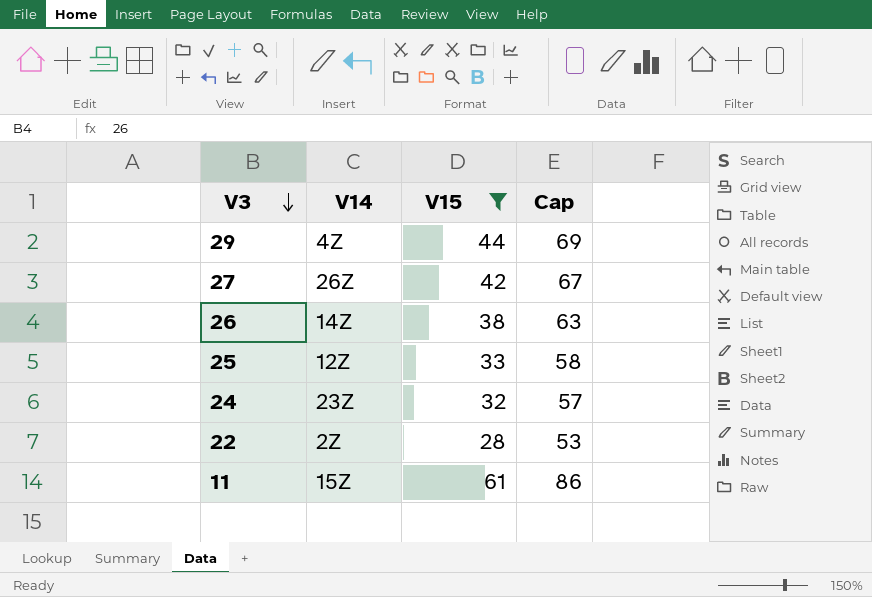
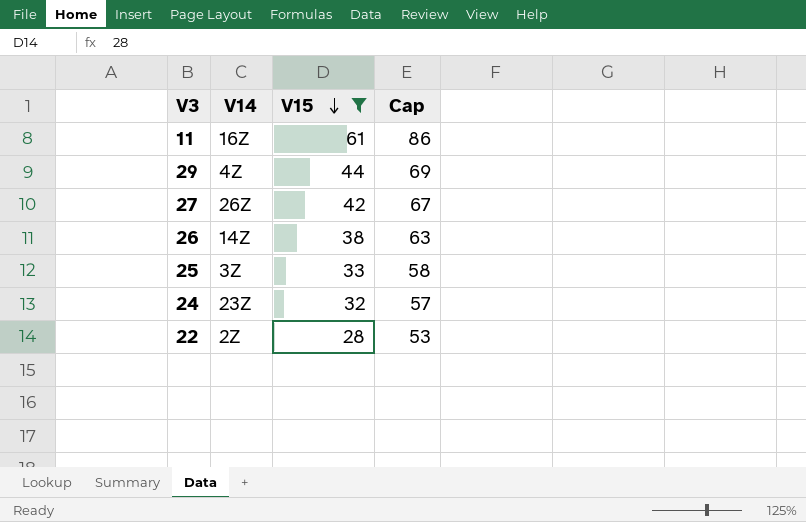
row order: V3 descending -> V15 descending
11 | V14: 15Z -> 16Z
25 | V14: 12Z -> 3Z

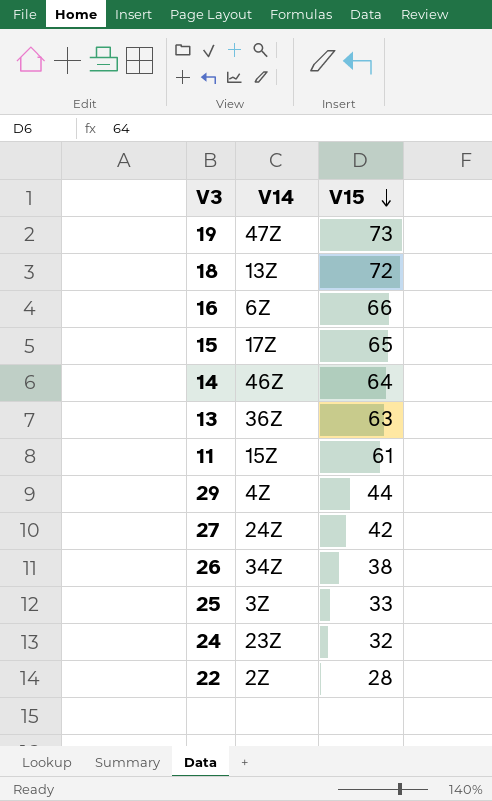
filter: V15 <= 61 -> none
column Cap | formula: [V15] + 25 -> none
11 | V14: 16Z -> 15Z
27 | V14: 26Z -> 24Z
26 | V14: 14Z -> 34Z

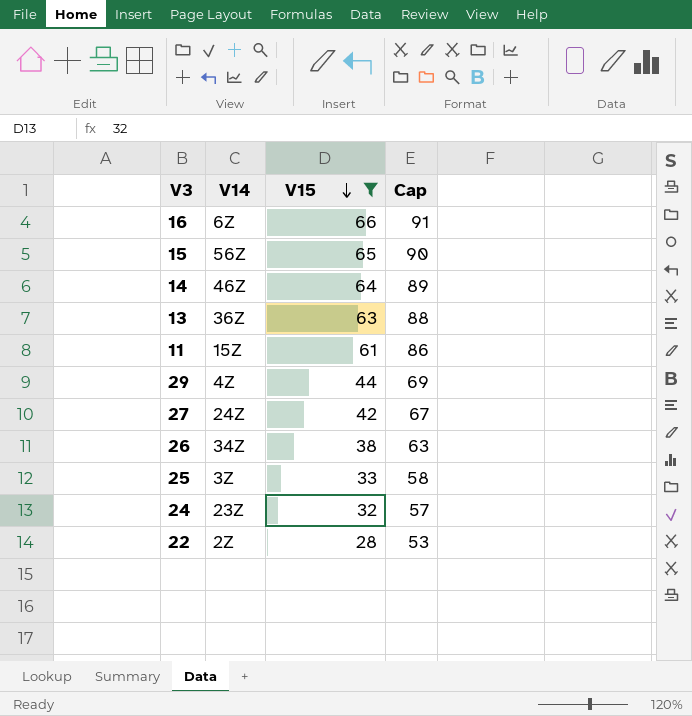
filter: none -> V15 <= 66
column Cap | formula: none -> [V15] + 25
15 | V14: 17Z -> 56Z

